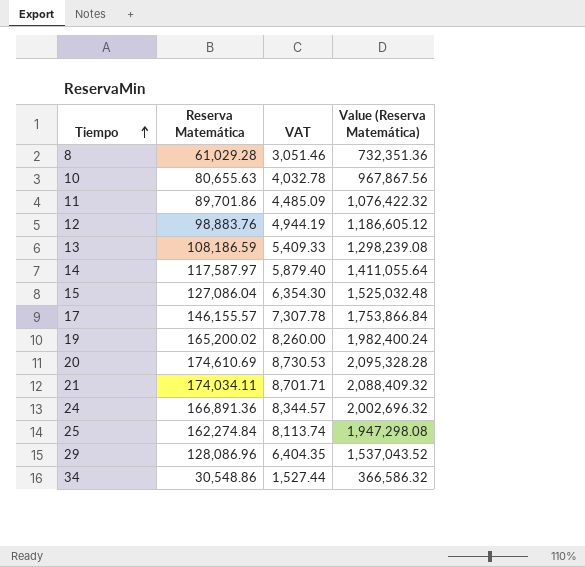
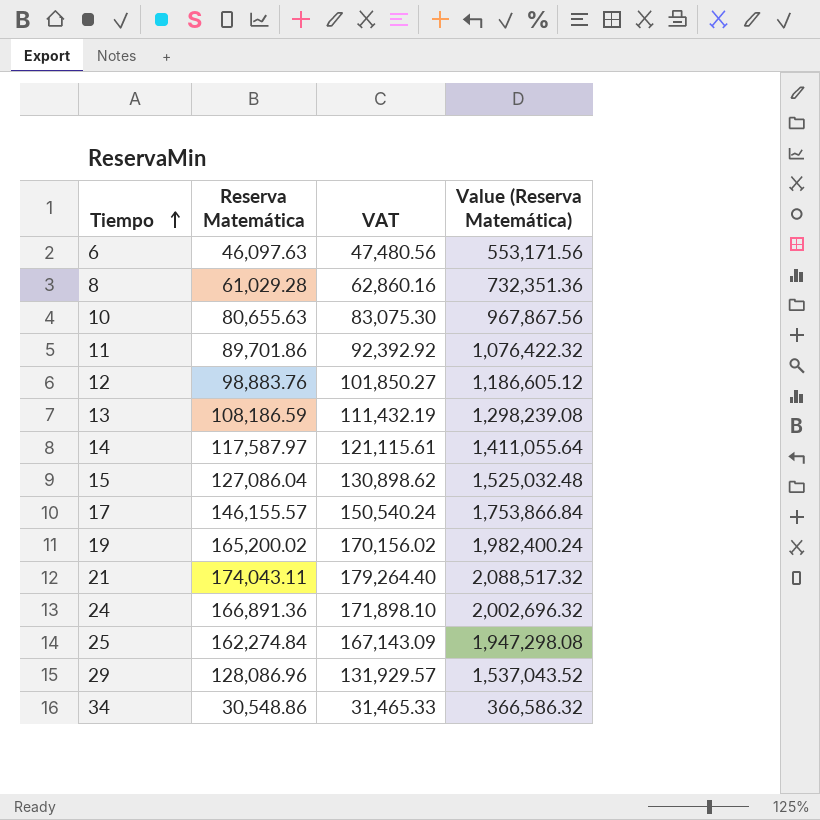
column VAT | formula: [Reserva Matemática] * 0.05 -> [Reserva Matemática] * 1.03
row 20: 174,610.69 | 8,730.53 | 2,095,328.28 -> none
row 6: none -> 46,097.63 | 47,480.56 | 553,171.56
21 | Reserva Matemática: 174,034.11 -> 174,043.11
21 | Value (Reserva Matemática): 2,088,409.32 -> 2,088,517.32

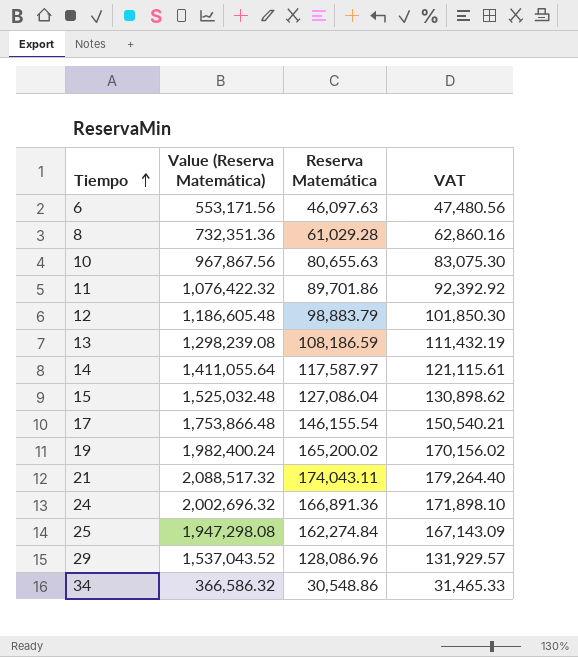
column Value (Reserva Matemática) | position: 4 -> 2
12 | Value (Reserva Matemática): 1,186,605.12 -> 1,186,605.48
12 | Reserva Matemática: 98,883.76 -> 98,883.79
12 | VAT: 101,850.27 -> 101,850.30
17 | Value (Reserva Matemática): 1,753,866.84 -> 1,753,866.48
17 | Reserva Matemática: 146,155.57 -> 146,155.54
17 | VAT: 150,540.24 -> 150,540.21

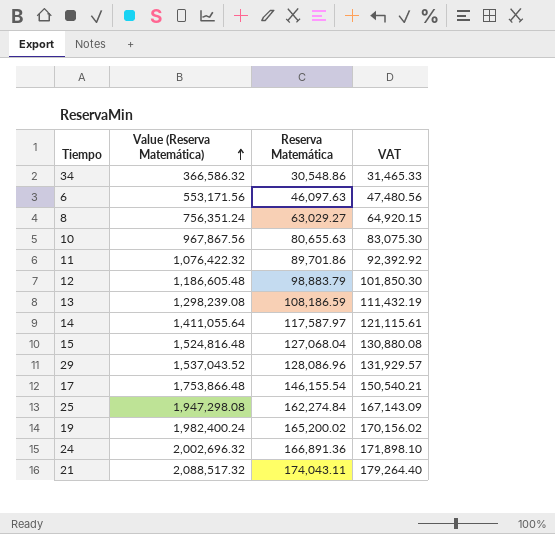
row order: Tiempo ascending -> Value (Reserva Matemática) ascending
8 | Value (Reserva Matemática): 732,351.36 -> 756,351.24
8 | Reserva Matemática: 61,029.28 -> 63,029.27
8 | VAT: 62,860.16 -> 64,920.15
15 | Value (Reserva Matemática): 1,525,032.48 -> 1,524,816.48
15 | Reserva Matemática: 127,086.04 -> 127,068.04
15 | VAT: 130,898.62 -> 130,880.08

